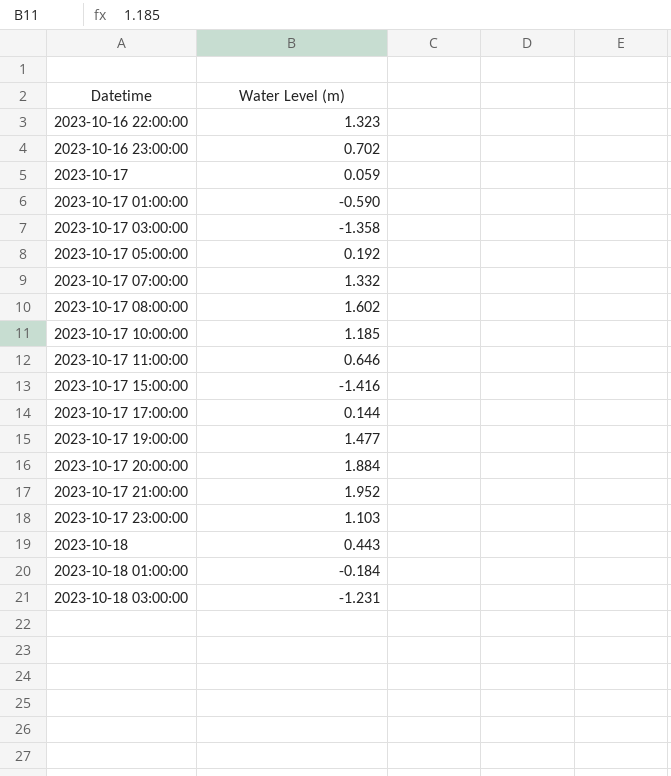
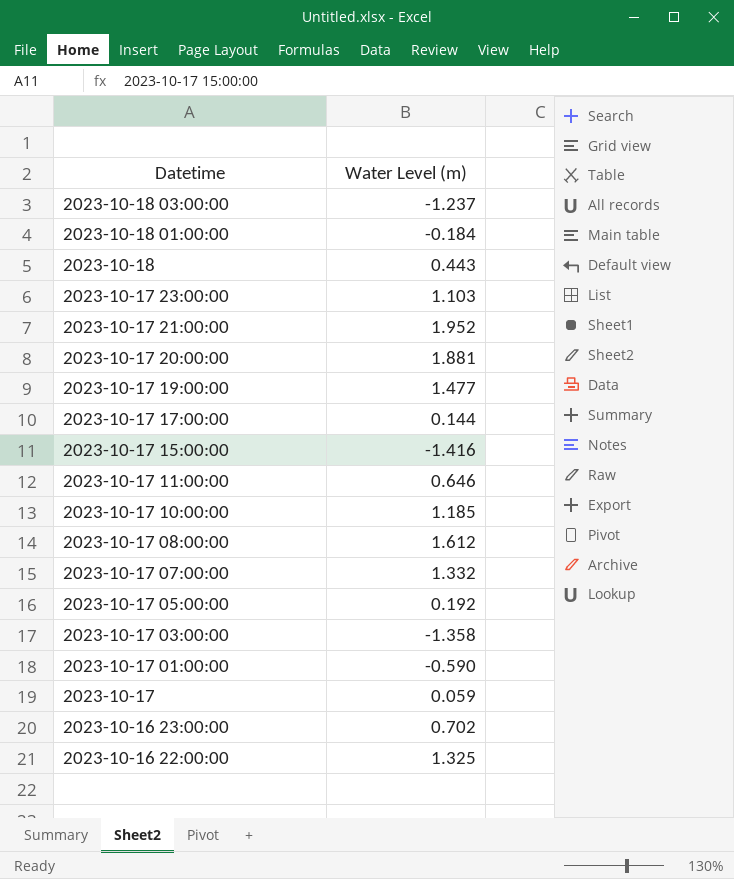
row order: Datetime ascending -> Datetime descending
2023-10-18 03:00:00 | Water Level (m): -1.231 -> -1.237
2023-10-17 20:00:00 | Water Level (m): 1.884 -> 1.881
2023-10-17 08:00:00 | Water Level (m): 1.602 -> 1.612
2023-10-16 22:00:00 | Water Level (m): 1.323 -> 1.325

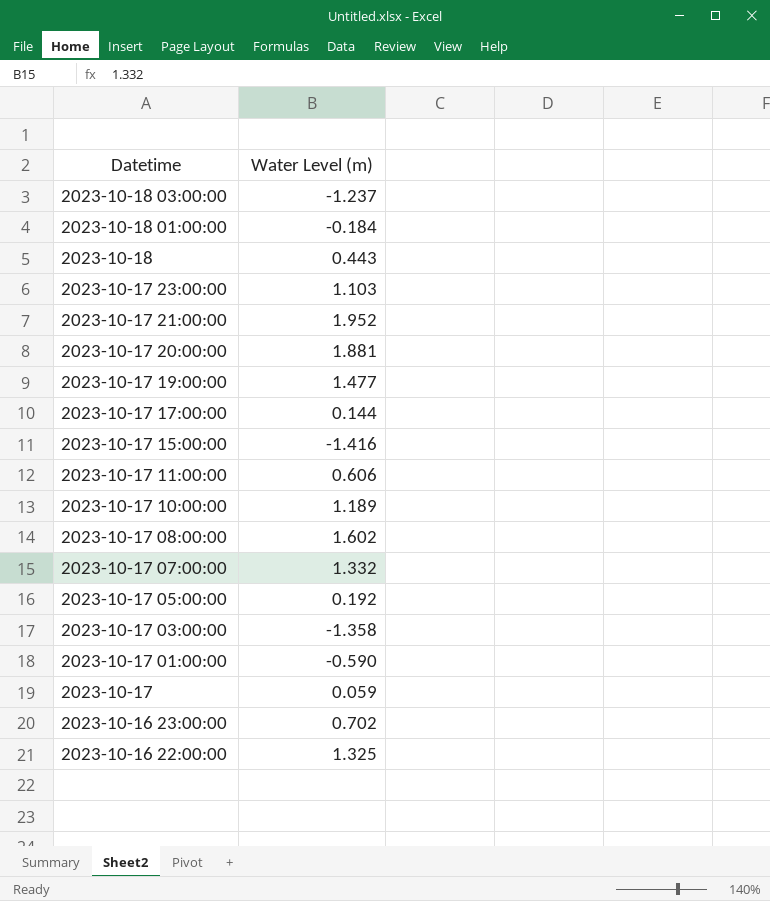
2023-10-17 11:00:00 | Water Level (m): 0.646 -> 0.606
2023-10-17 10:00:00 | Water Level (m): 1.185 -> 1.189
2023-10-17 08:00:00 | Water Level (m): 1.612 -> 1.602

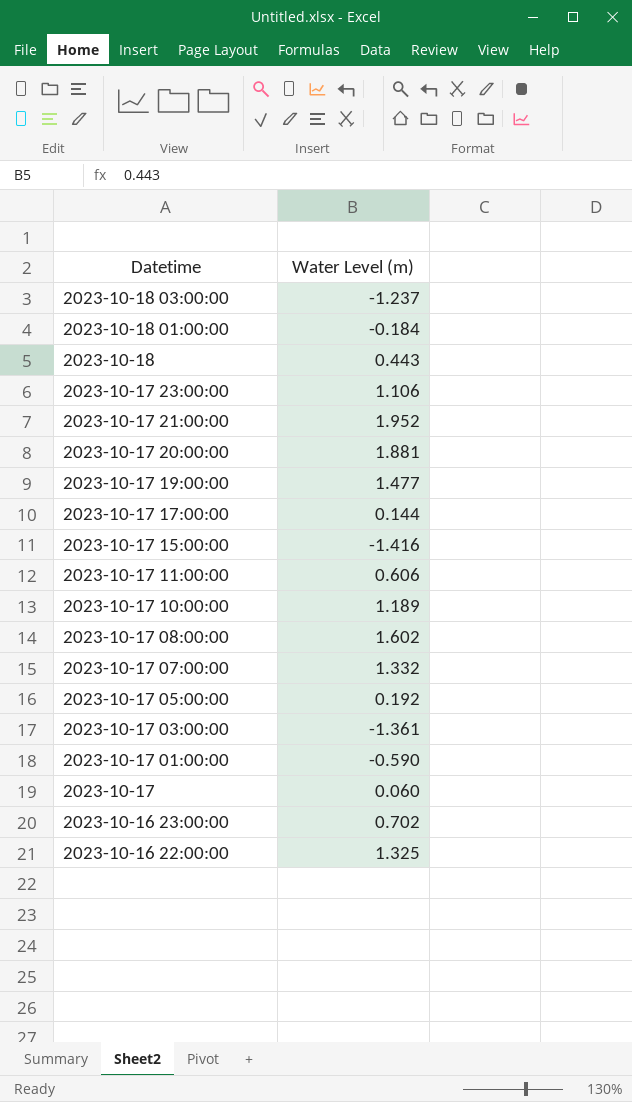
2023-10-17 23:00:00 | Water Level (m): 1.103 -> 1.106
2023-10-17 03:00:00 | Water Level (m): -1.358 -> -1.361
2023-10-17 | Water Level (m): 0.059 -> 0.060

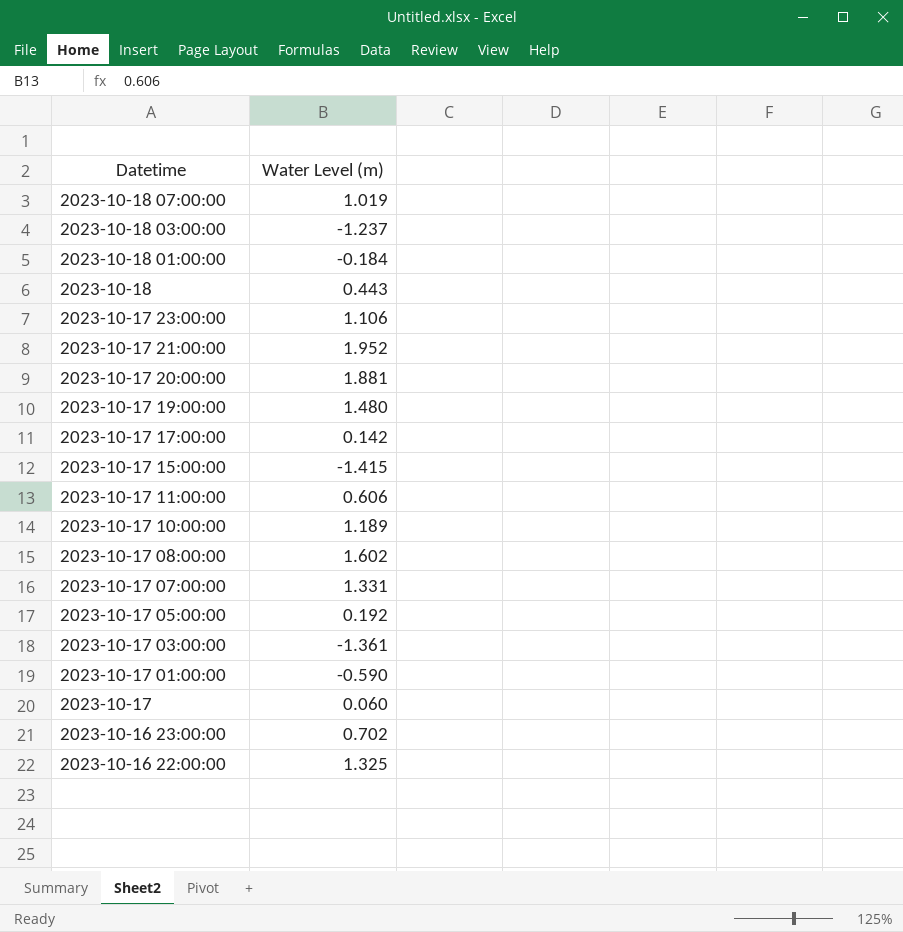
row 2023-10-18 07:00:00: none -> 1.019
2023-10-17 19:00:00 | Water Level (m): 1.477 -> 1.480
2023-10-17 17:00:00 | Water Level (m): 0.144 -> 0.142
2023-10-17 15:00:00 | Water Level (m): -1.416 -> -1.415
2023-10-17 07:00:00 | Water Level (m): 1.332 -> 1.331

